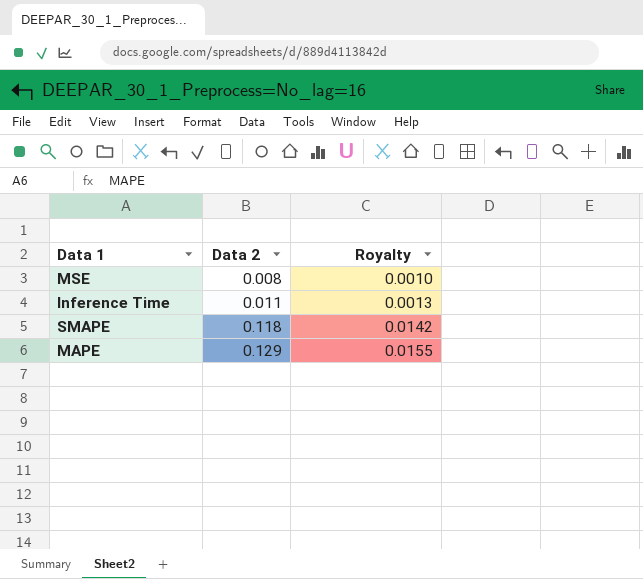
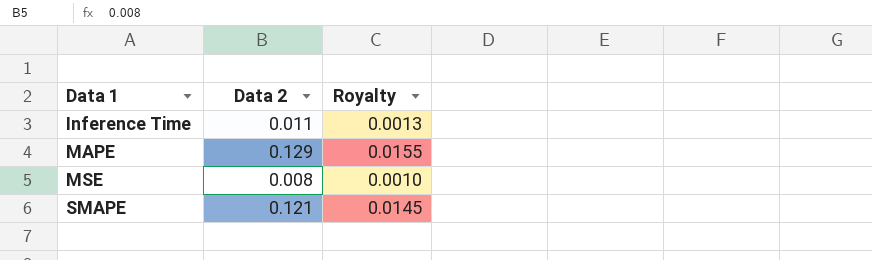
row order: Data 2 ascending -> Data 1 ascending
SMAPE | Data 2: 0.118 -> 0.121
SMAPE | Royalty: 0.0142 -> 0.0145

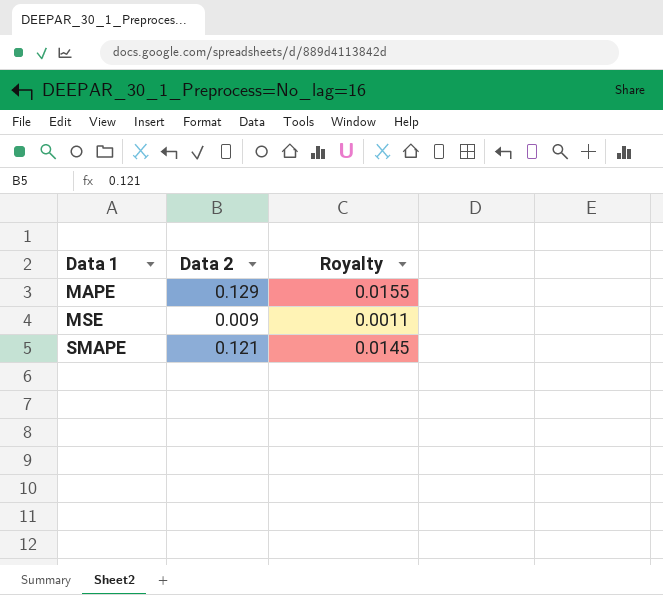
row Inference Time: 0.011 | 0.0013 -> none
MSE | Data 2: 0.008 -> 0.009
MSE | Royalty: 0.0010 -> 0.0011

